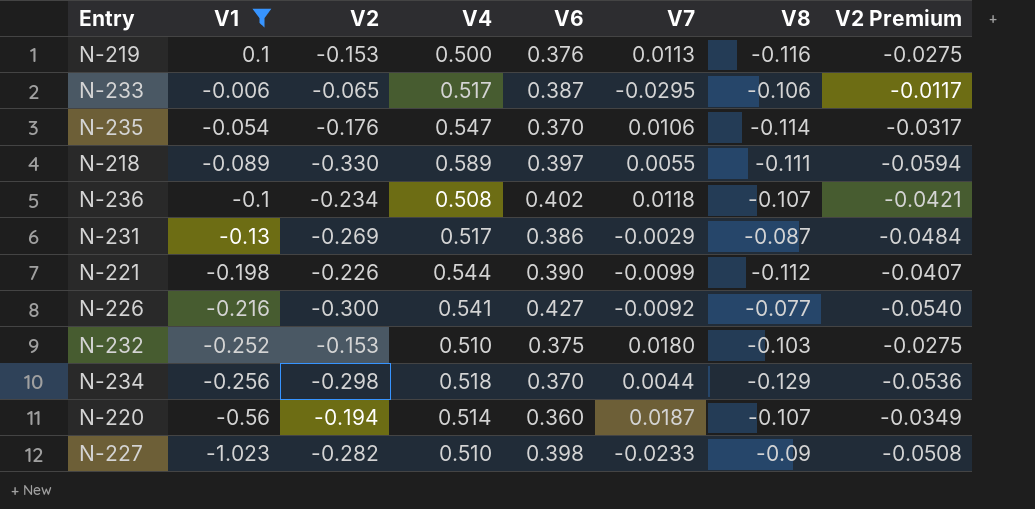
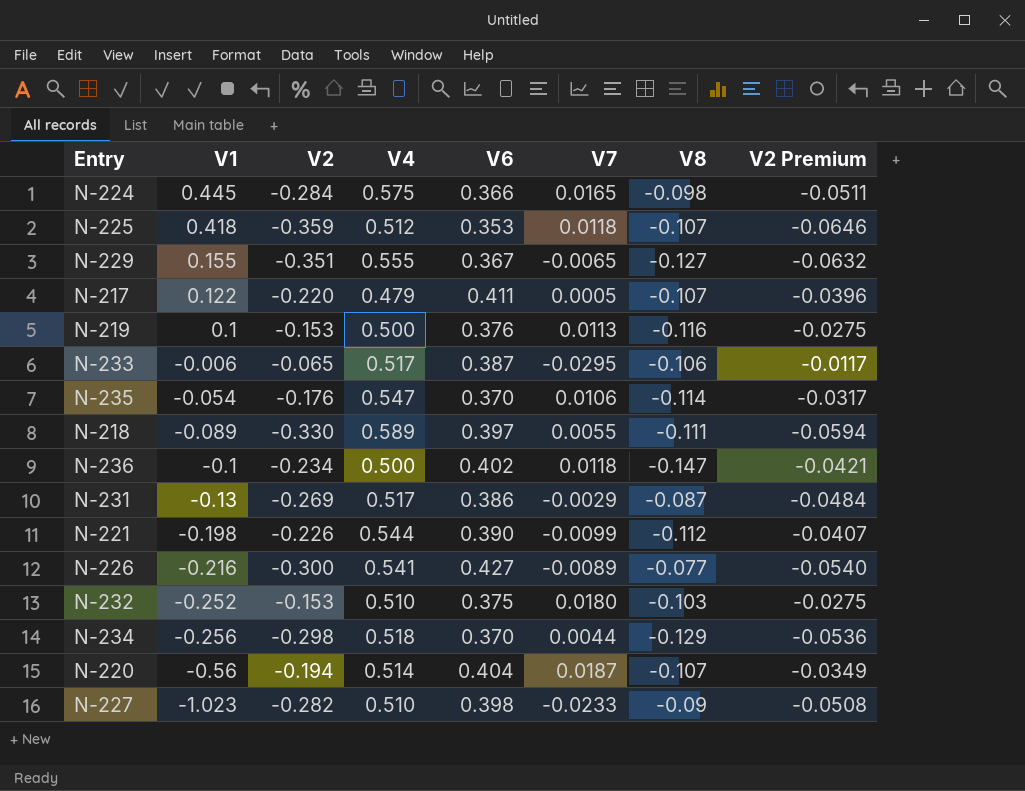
filter: V1 <= 0.1 -> none
N-236 | V4: 0.508 -> 0.500
N-236 | V8: -0.107 -> -0.147
N-226 | V7: -0.0092 -> -0.0089
N-220 | V6: 0.360 -> 0.404

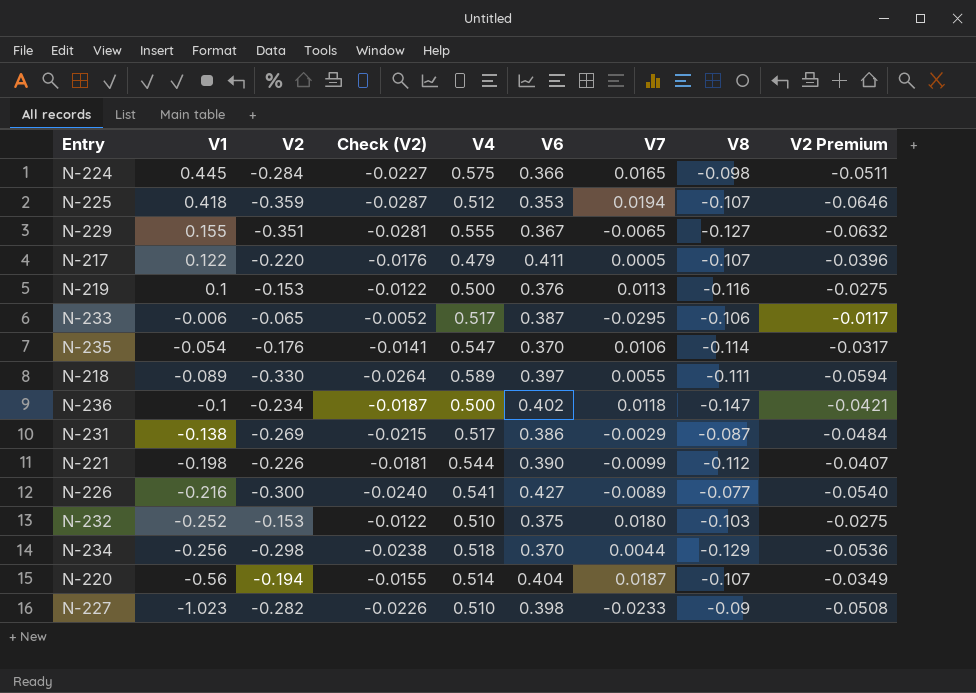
column Check (V2) | formula: none -> [V2] * 0.08
N-225 | V7: 0.0118 -> 0.0194
N-231 | V1: -0.13 -> -0.138

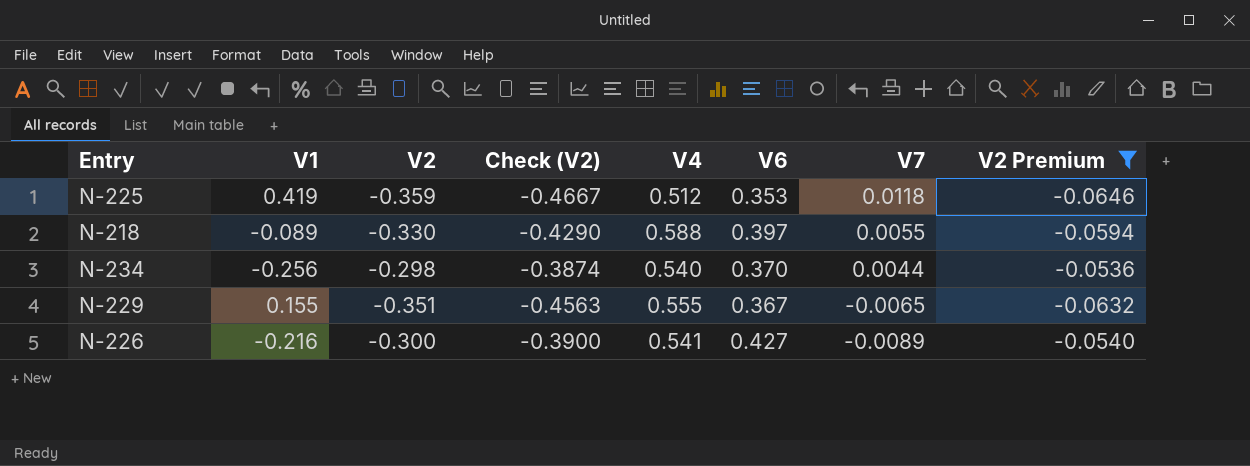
filter: none -> V2 Premium <= -0.0536
row order: V1 descending -> V7 descending
column V8 | position: 8 -> none
column Check (V2) | formula: [V2] * 0.08 -> [V2] * 1.3
N-225 | V1: 0.418 -> 0.419
N-225 | V7: 0.0194 -> 0.0118
N-218 | V4: 0.589 -> 0.588
N-234 | V4: 0.518 -> 0.540

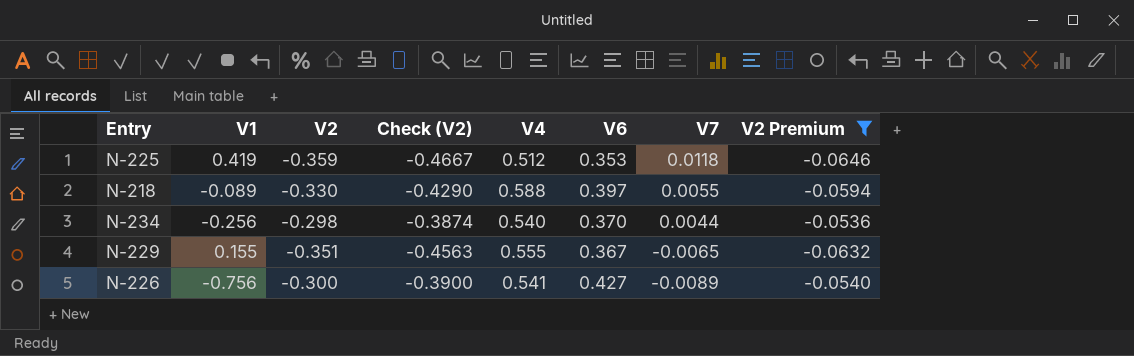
N-226 | V1: -0.216 -> -0.756

